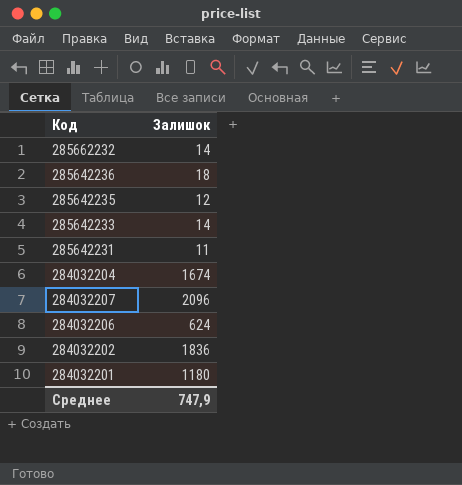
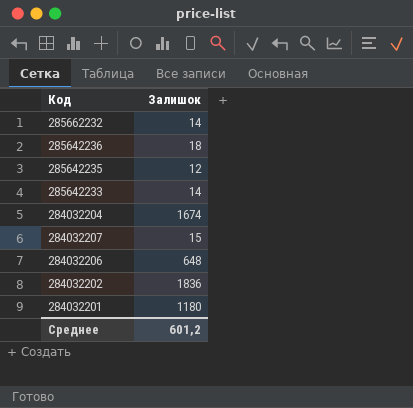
row 285642231: 11 -> none
284032207 | Залишок: 2096 -> 15
284032206 | Залишок: 624 -> 648
Среднее | Залишок: 747,9 -> 601,2

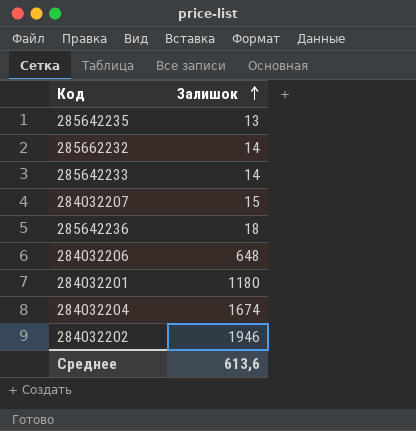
row order: none -> Залишок ascending
285642235 | Залишок: 12 -> 13
284032202 | Залишок: 1836 -> 1946
Среднее | Залишок: 601,2 -> 613,6

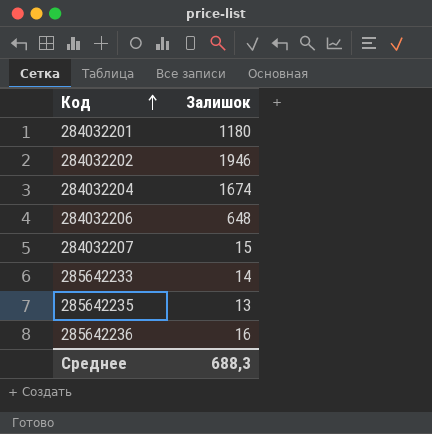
row order: Залишок ascending -> Код ascending
row 285662232: 14 -> none
285642236 | Залишок: 18 -> 16
Среднее | Залишок: 613,6 -> 688,3

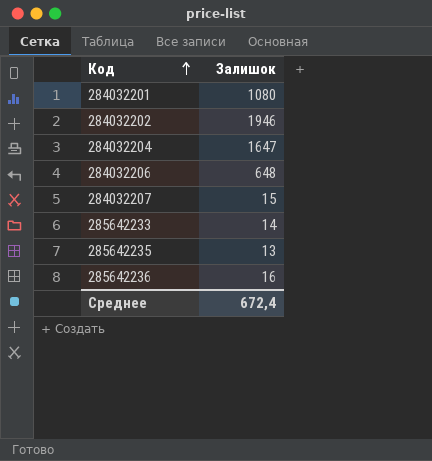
284032201 | Залишок: 1180 -> 1080
284032204 | Залишок: 1674 -> 1647
Среднее | Залишок: 688,3 -> 672,4

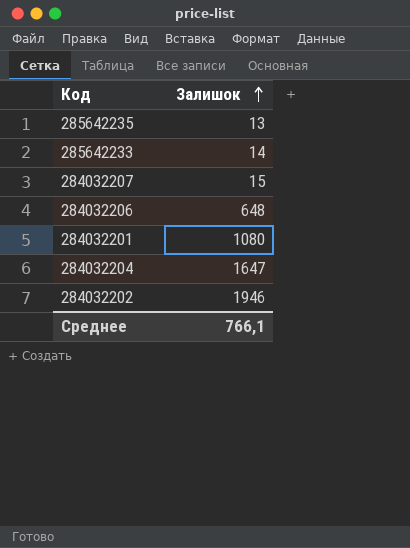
row order: Код ascending -> Залишок ascending
row 285642236: 16 -> none
Среднее | Залишок: 672,4 -> 766,1

